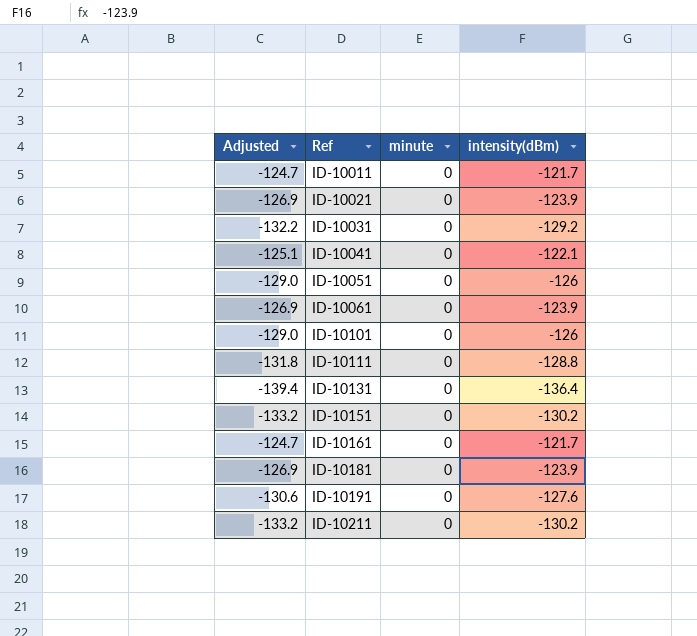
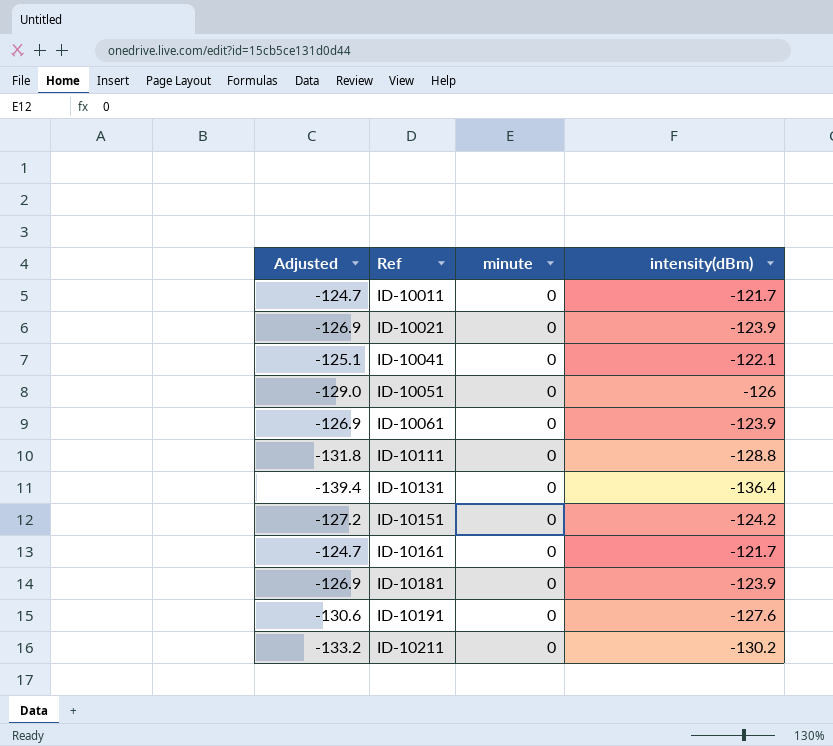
row ID-10031: -132.2 | 0 | -129.2 -> none
row ID-10101: -129.0 | 0 | -126 -> none
ID-10151 | Adjusted: -133.2 -> -127.2
ID-10151 | intensity(dBm): -130.2 -> -124.2

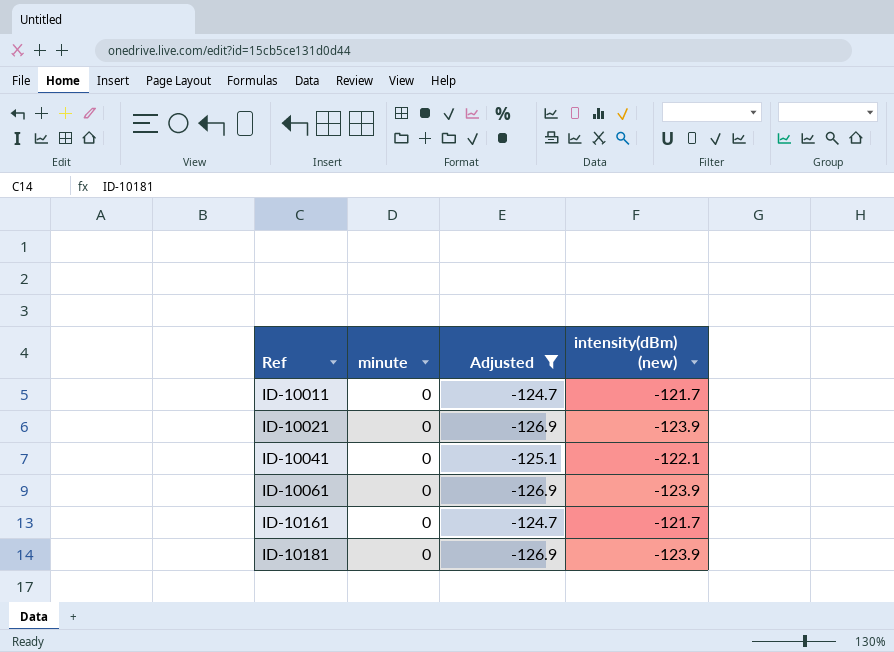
filter: none -> Adjusted >= -126.9
column Adjusted | position: 1 -> 3
column name: intensity(dBm) -> intensity(dBm) (new)

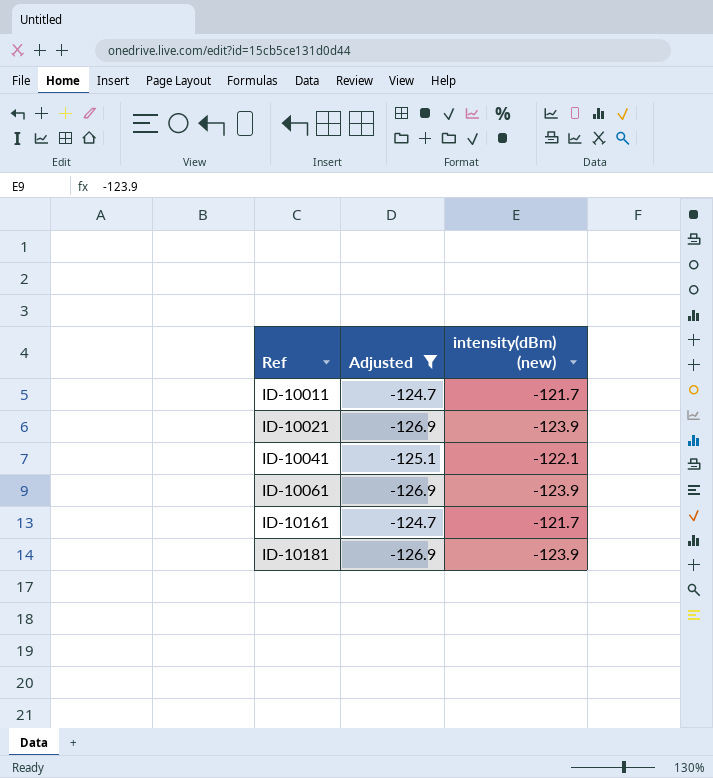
column minute | position: 2 -> none

